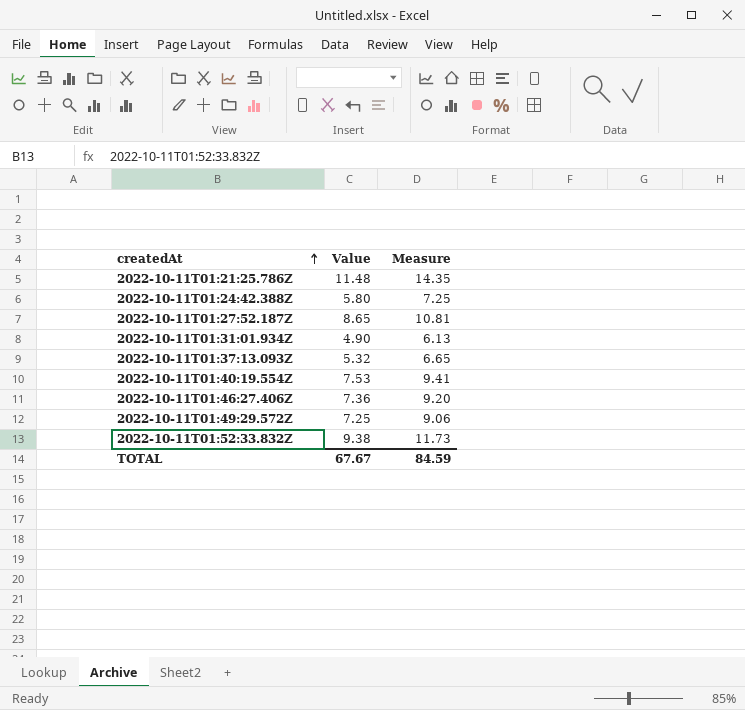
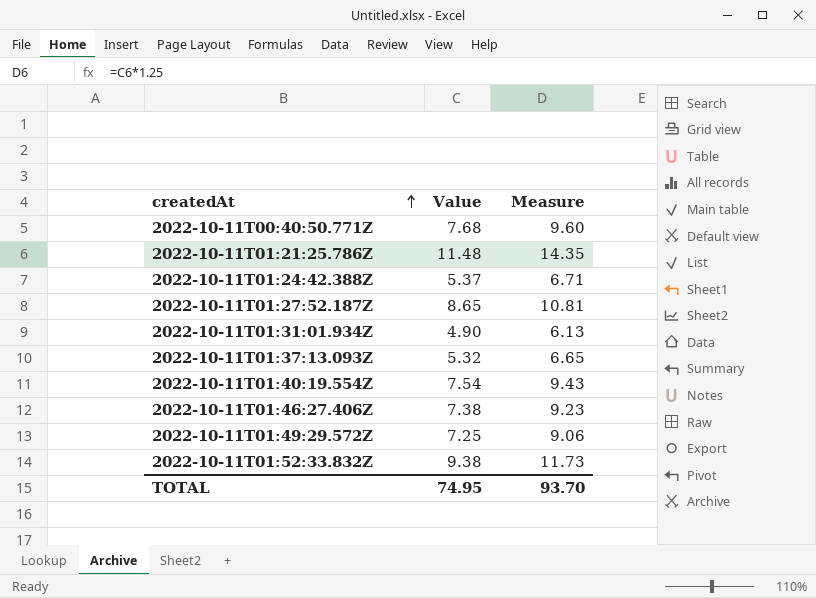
row 2022-10-11T00:40:50.771Z: none -> 7.68 | 9.60
2022-10-11T01:24:42.388Z | Value: 5.80 -> 5.37
2022-10-11T01:24:42.388Z | Measure: 7.25 -> 6.71
2022-10-11T01:40:19.554Z | Value: 7.53 -> 7.54
2022-10-11T01:40:19.554Z | Measure: 9.41 -> 9.43
2022-10-11T01:46:27.406Z | Value: 7.36 -> 7.38
2022-10-11T01:46:27.406Z | Measure: 9.20 -> 9.23
TOTAL | Value: 67.67 -> 74.95
TOTAL | Measure: 84.59 -> 93.70

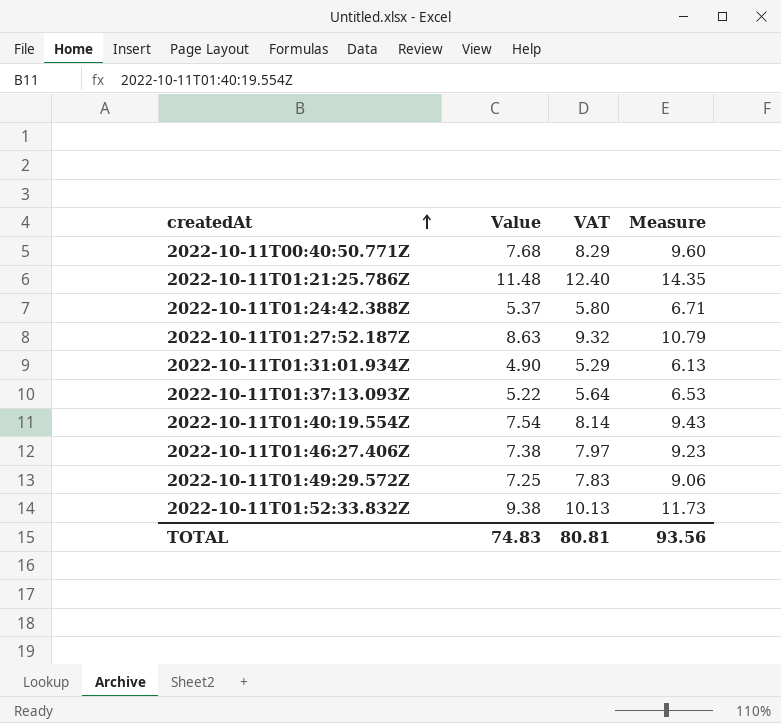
column VAT | formula: none -> [Value] * 1.08
2022-10-11T01:27:52.187Z | Value: 8.65 -> 8.63
2022-10-11T01:27:52.187Z | Measure: 10.81 -> 10.79
2022-10-11T01:37:13.093Z | Value: 5.32 -> 5.22
2022-10-11T01:37:13.093Z | Measure: 6.65 -> 6.53
TOTAL | Value: 74.95 -> 74.83
TOTAL | Measure: 93.70 -> 93.56

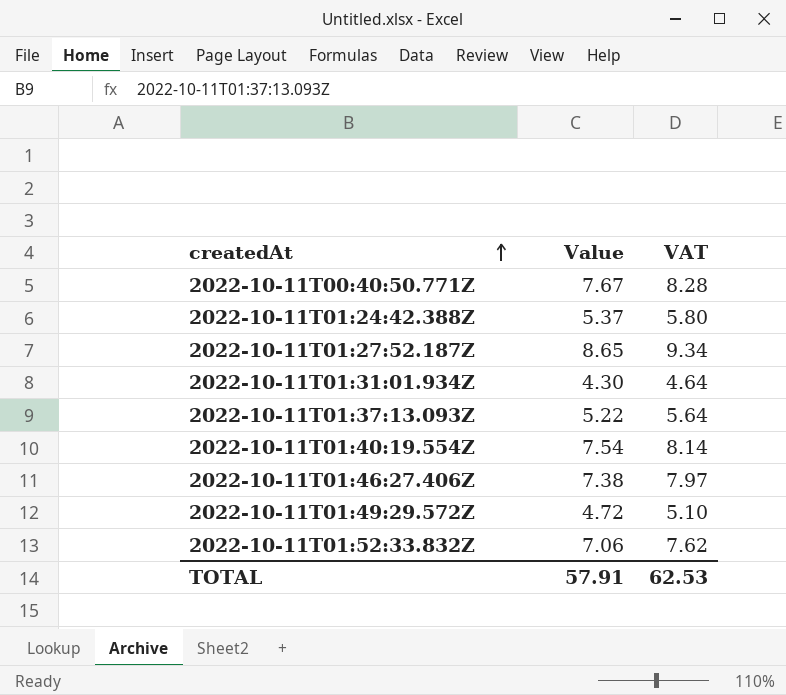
column Measure | formula: [Value] * 1.25 -> none
row 2022-10-11T01:21:25.786Z: 11.48 | 12.40 | 14.35 -> none
2022-10-11T00:40:50.771Z | Value: 7.68 -> 7.67
2022-10-11T00:40:50.771Z | VAT: 8.29 -> 8.28
2022-10-11T01:27:52.187Z | Value: 8.63 -> 8.65
2022-10-11T01:27:52.187Z | VAT: 9.32 -> 9.34
2022-10-11T01:31:01.934Z | Value: 4.90 -> 4.30
2022-10-11T01:31:01.934Z | VAT: 5.29 -> 4.64
2022-10-11T01:49:29.572Z | Value: 7.25 -> 4.72
2022-10-11T01:49:29.572Z | VAT: 7.83 -> 5.10
2022-10-11T01:52:33.832Z | Value: 9.38 -> 7.06
2022-10-11T01:52:33.832Z | VAT: 10.13 -> 7.62
TOTAL | Value: 74.83 -> 57.91
TOTAL | VAT: 80.81 -> 62.53

